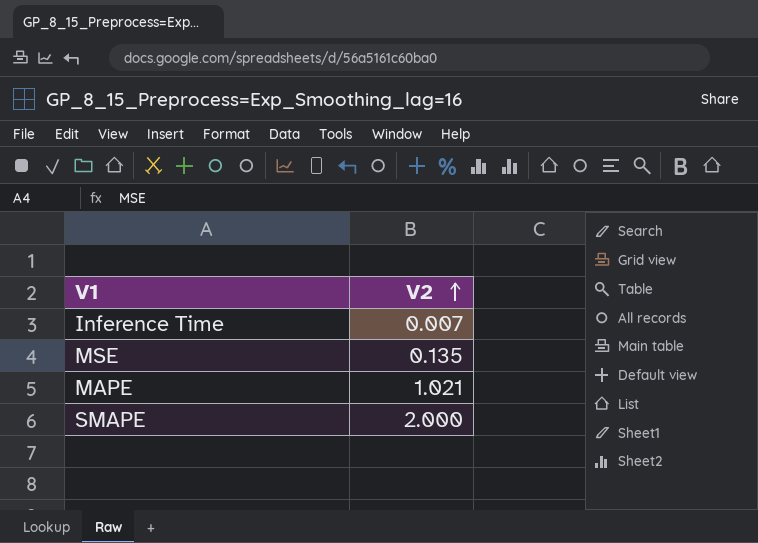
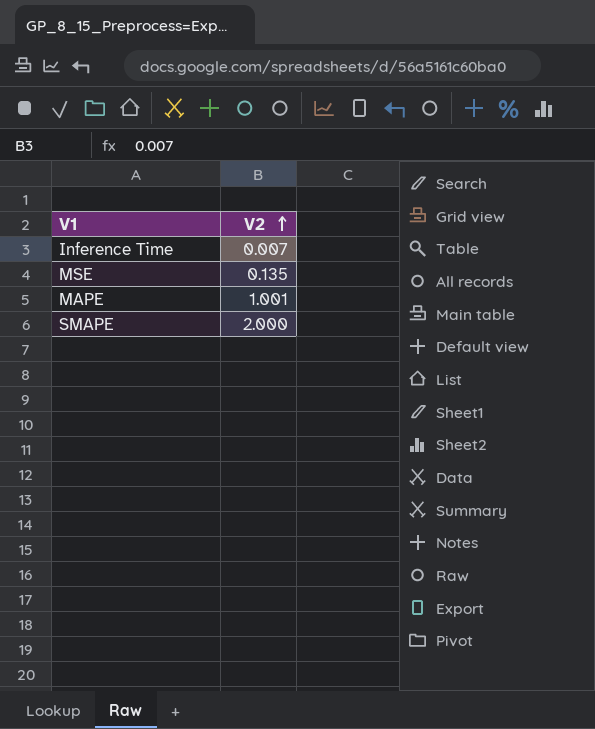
MAPE | V2: 1.021 -> 1.001

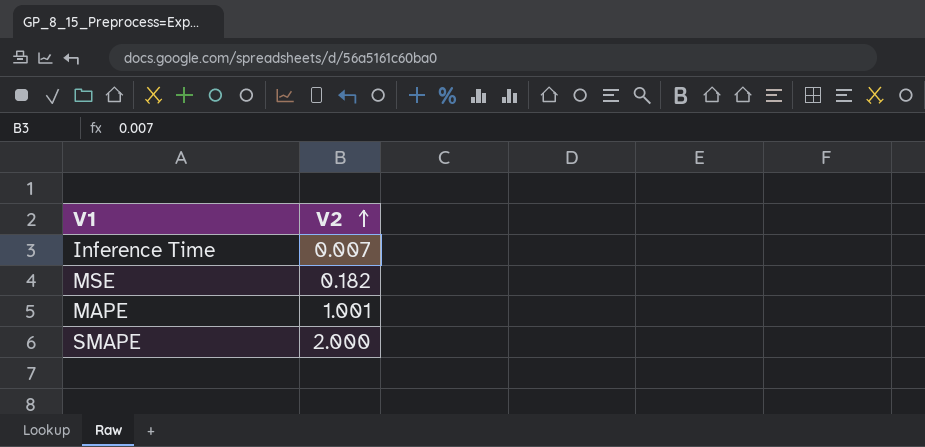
MSE | V2: 0.135 -> 0.182

